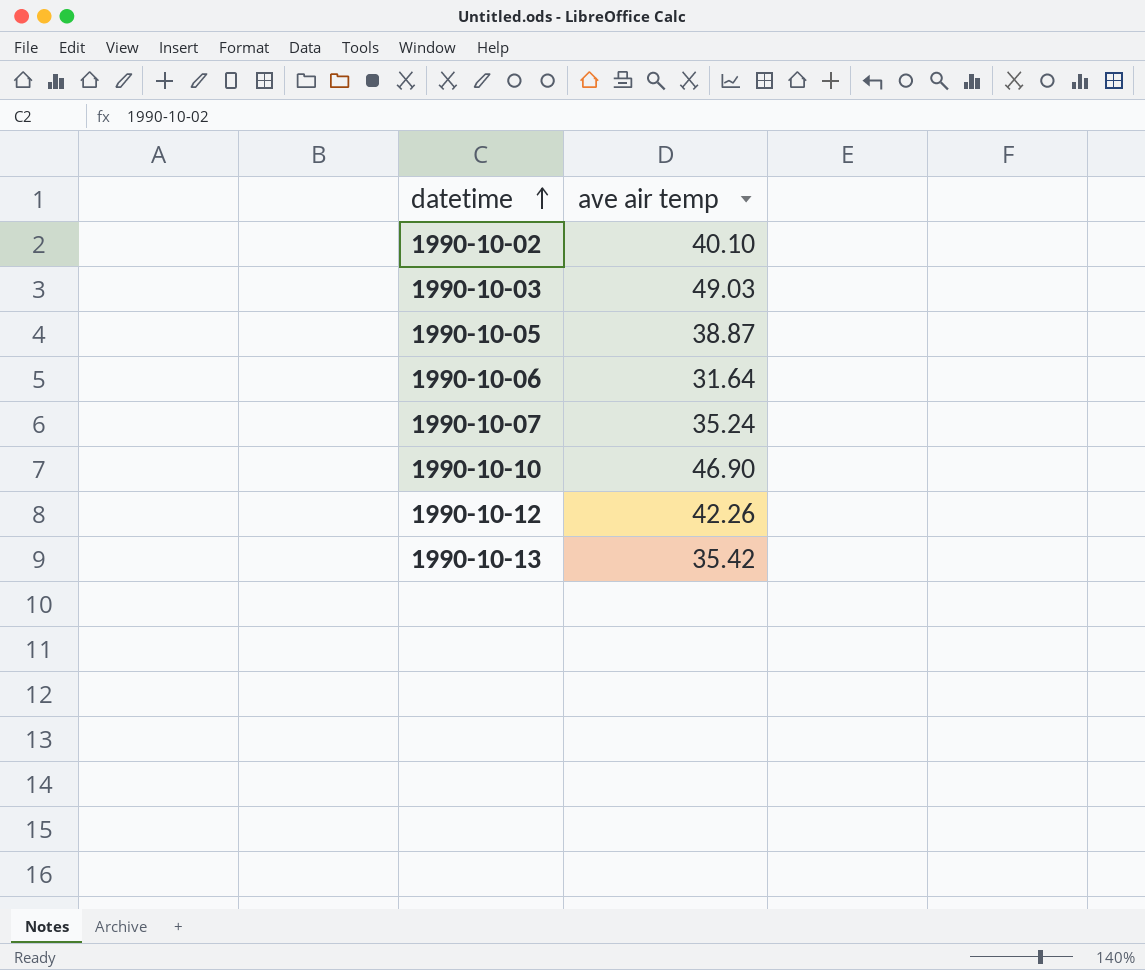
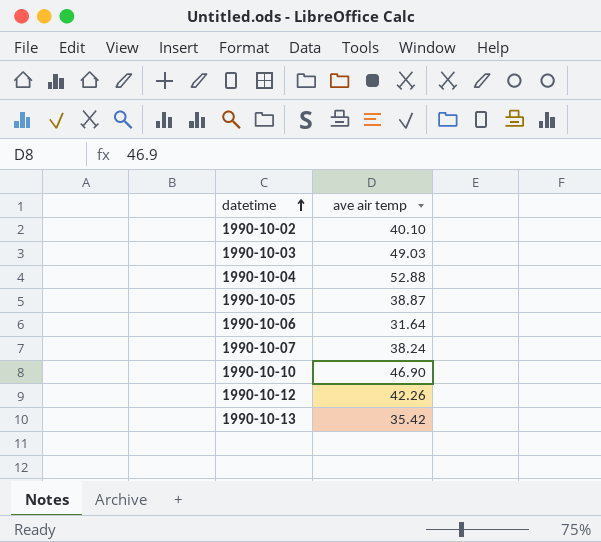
row 1990-10-04: none -> 52.88
1990-10-07 | ave air temp: 35.24 -> 38.24

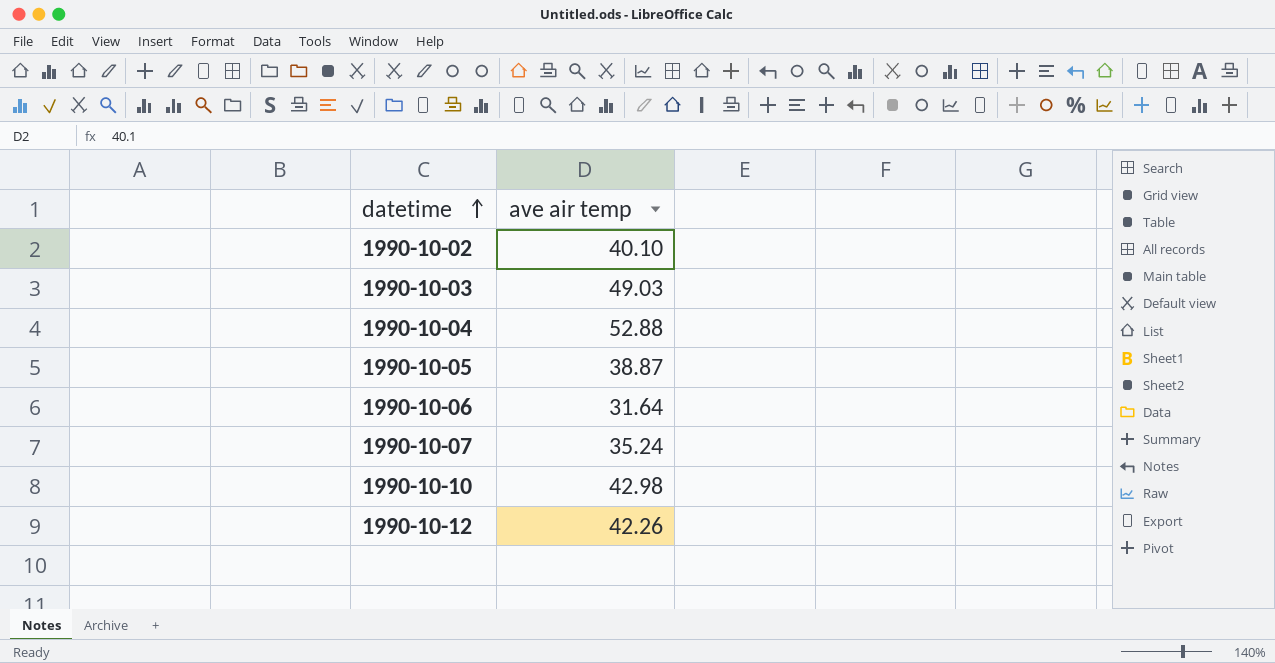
row 1990-10-13: 35.42 -> none
1990-10-07 | ave air temp: 38.24 -> 35.24
1990-10-10 | ave air temp: 46.90 -> 42.98

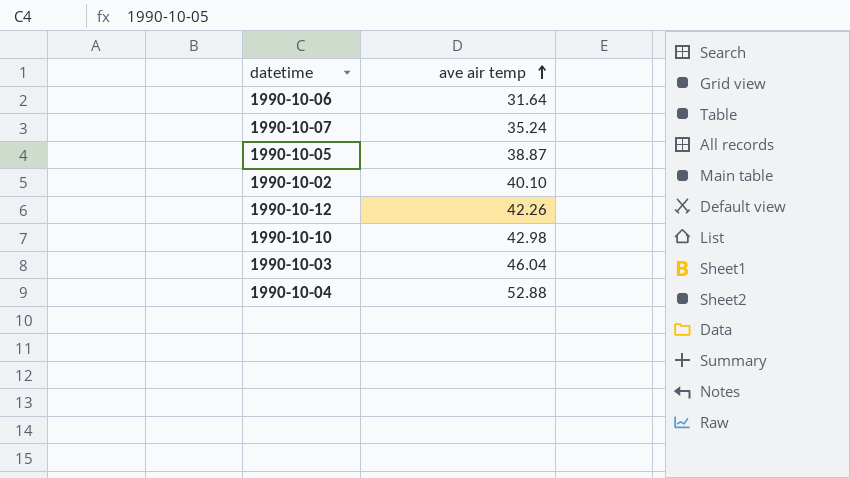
row order: datetime ascending -> ave air temp ascending
1990-10-03 | ave air temp: 49.03 -> 46.04

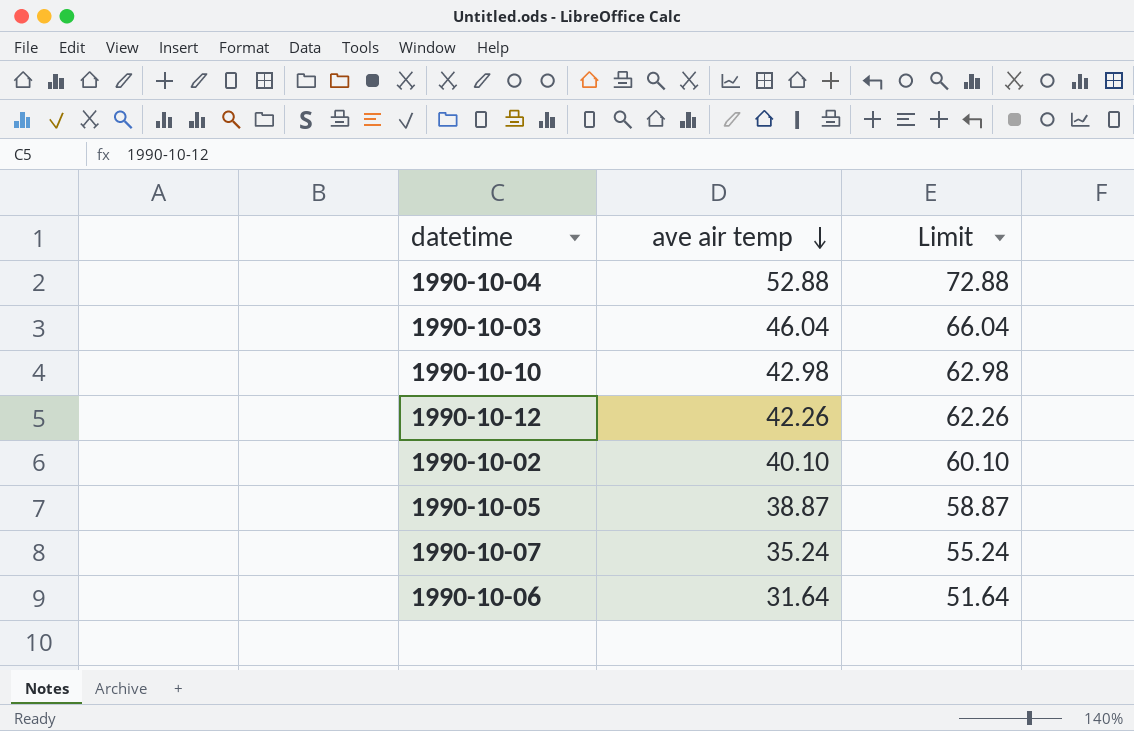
row order: ave air temp ascending -> ave air temp descending
column Limit | formula: none -> [ave air temp] + 20

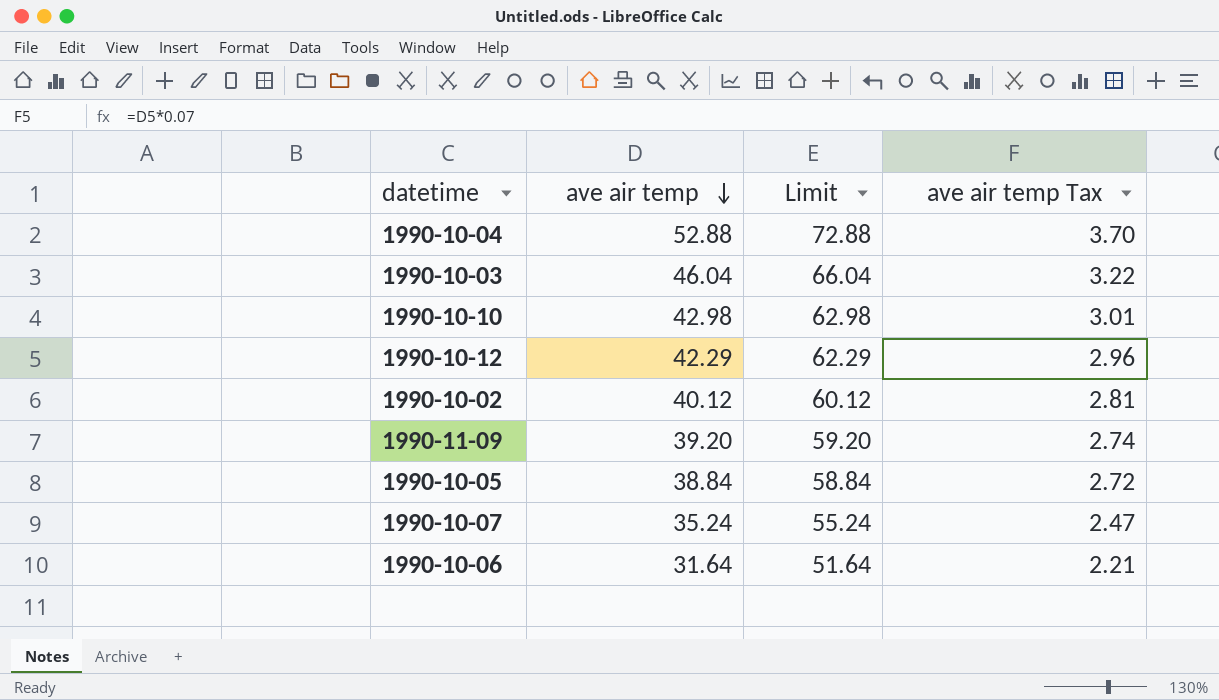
column ave air temp Tax | formula: none -> [ave air temp] * 0.07
1990-10-12 | ave air temp: 42.26 -> 42.29
1990-10-12 | Limit: 62.26 -> 62.29
1990-10-02 | ave air temp: 40.10 -> 40.12
1990-10-02 | Limit: 60.10 -> 60.12
row 1990-11-09: none -> 39.20 | 59.20 | 2.74
1990-10-05 | ave air temp: 38.87 -> 38.84
1990-10-05 | Limit: 58.87 -> 58.84

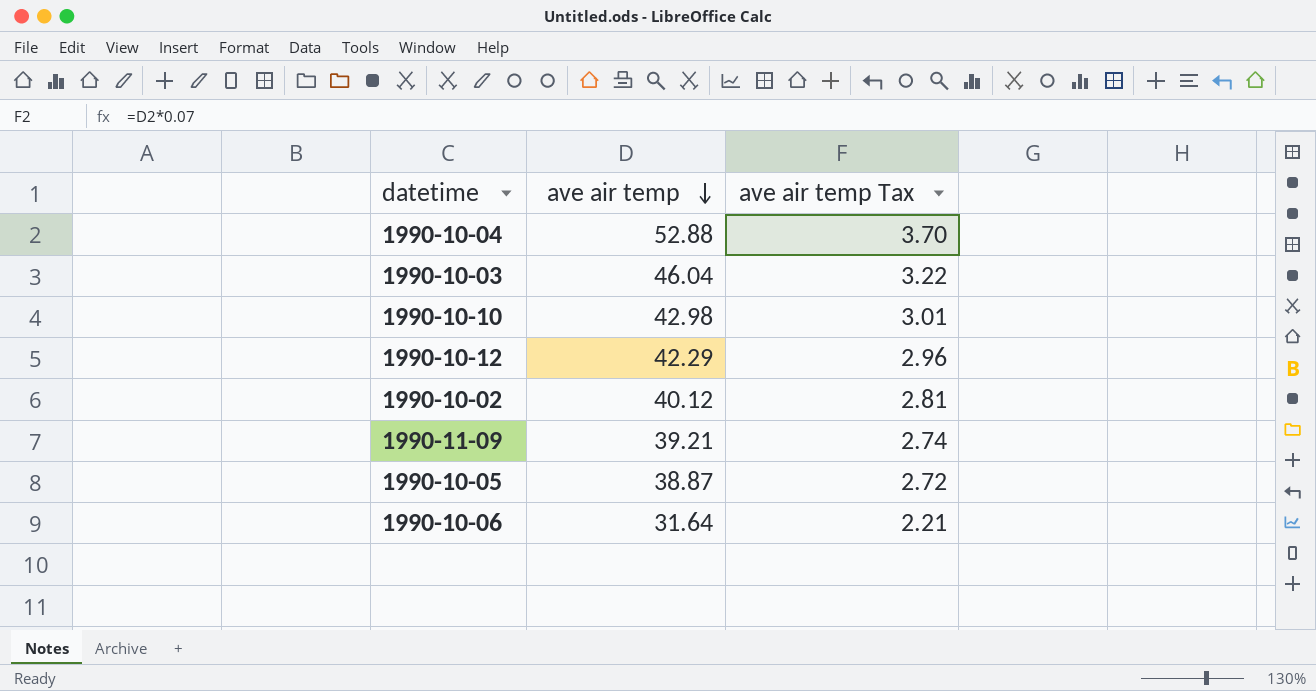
column Limit | formula: [ave air temp] + 20 -> none
row 1990-10-07: 35.24 | 55.24 | 2.47 -> none
1990-11-09 | ave air temp: 39.20 -> 39.21
1990-10-05 | ave air temp: 38.84 -> 38.87

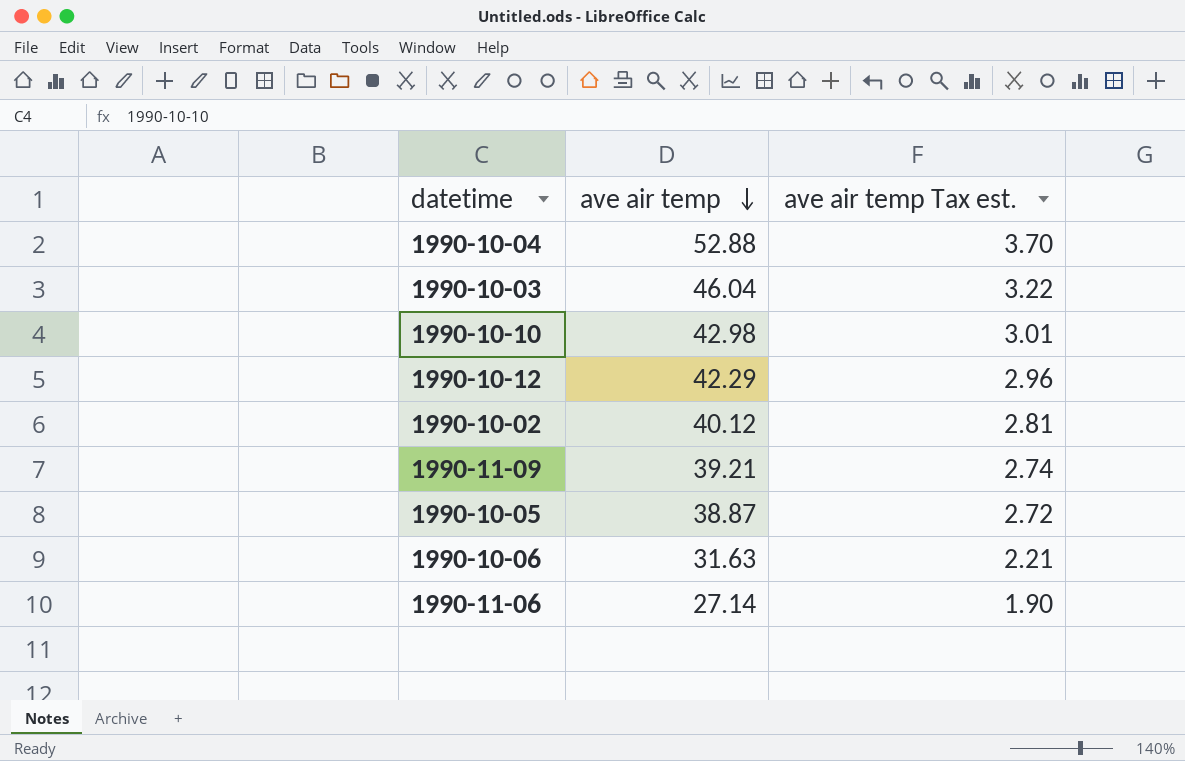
column name: ave air temp Tax -> ave air temp Tax est.
1990-10-06 | ave air temp: 31.64 -> 31.63
row 1990-11-06: none -> 27.14 | 1.90

